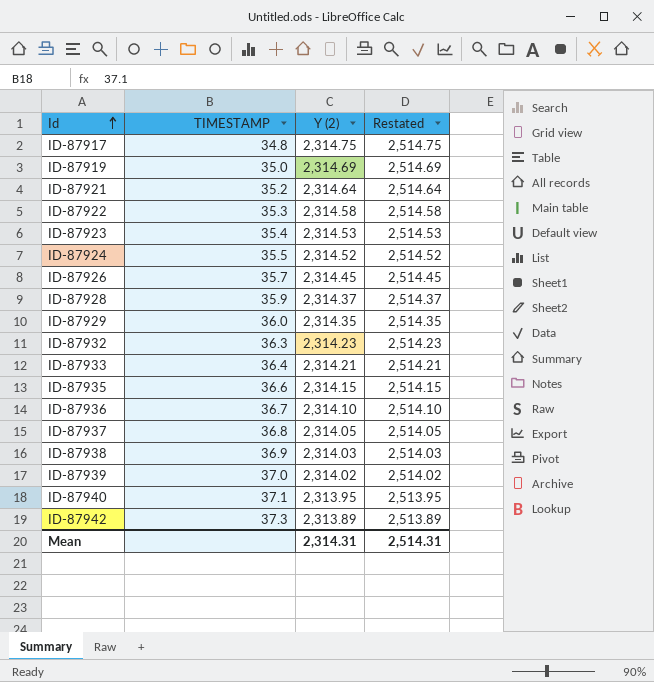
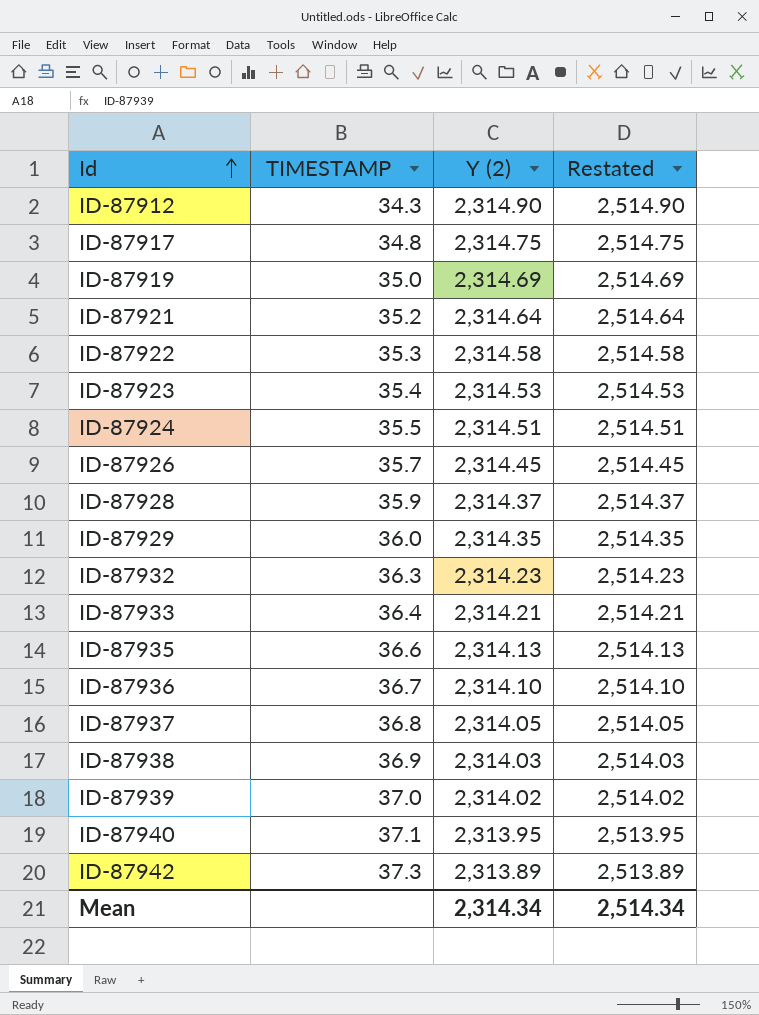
row ID-87912: none -> 34.3 | 2,314.90 | 2,514.90
ID-87924 | Y (2): 2,314.52 -> 2,314.51
ID-87924 | Restated: 2,514.52 -> 2,514.51
ID-87935 | Y (2): 2,314.15 -> 2,314.13
ID-87935 | Restated: 2,514.15 -> 2,514.13
Mean | Y (2): 2,314.31 -> 2,314.34
Mean | Restated: 2,514.31 -> 2,514.34

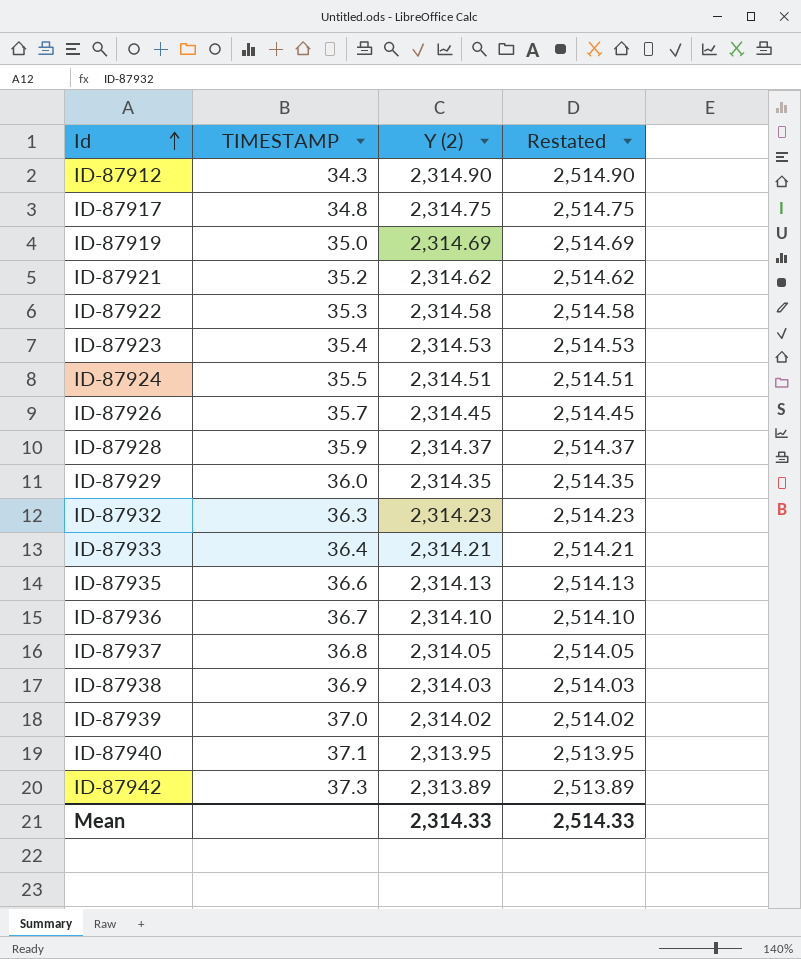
ID-87921 | Y (2): 2,314.64 -> 2,314.62
ID-87921 | Restated: 2,514.64 -> 2,514.62
Mean | Y (2): 2,314.34 -> 2,314.33
Mean | Restated: 2,514.34 -> 2,514.33

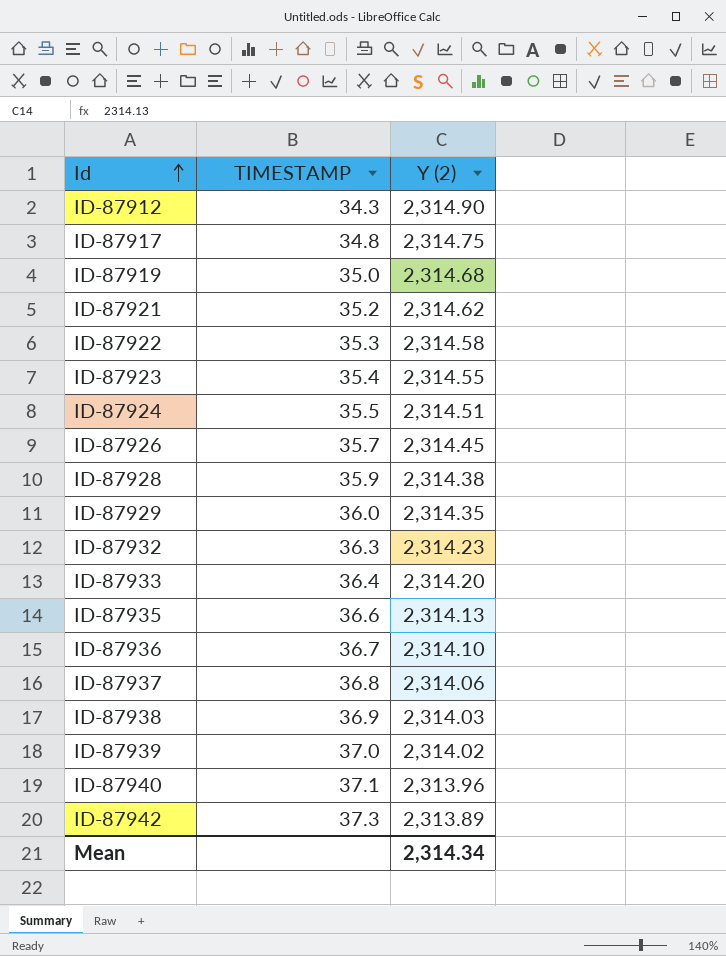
column Restated | formula: [Y (2)] + 200 -> none
ID-87919 | Y (2): 2,314.69 -> 2,314.68
ID-87923 | Y (2): 2,314.53 -> 2,314.55
ID-87928 | Y (2): 2,314.37 -> 2,314.38
ID-87933 | Y (2): 2,314.21 -> 2,314.20
ID-87937 | Y (2): 2,314.05 -> 2,314.06
ID-87940 | Y (2): 2,313.95 -> 2,313.96
Mean | Y (2): 2,314.33 -> 2,314.34

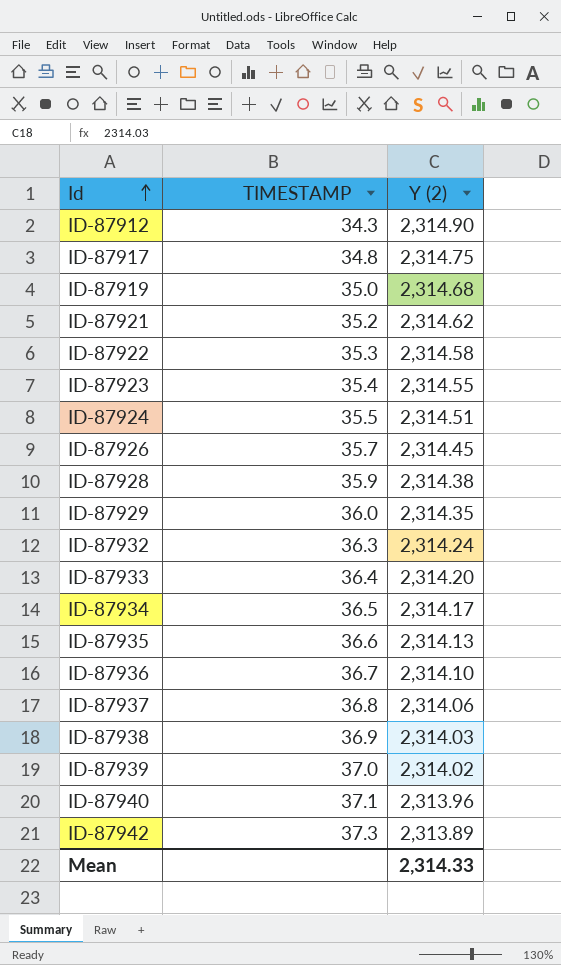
ID-87932 | Y (2): 2,314.23 -> 2,314.24
row ID-87934: none -> 36.5 | 2,314.17
Mean | Y (2): 2,314.34 -> 2,314.33

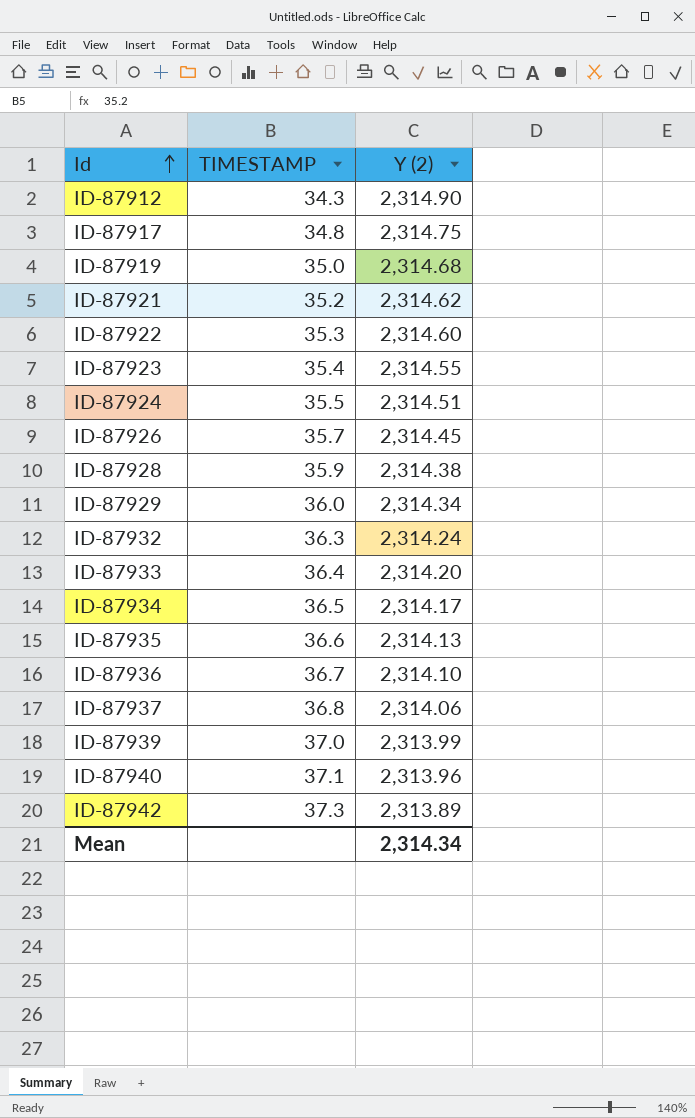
row ID-87938: 36.9 | 2,314.03 -> none
ID-87922 | Y (2): 2,314.58 -> 2,314.60
ID-87929 | Y (2): 2,314.35 -> 2,314.34
ID-87939 | Y (2): 2,314.02 -> 2,313.99
Mean | Y (2): 2,314.33 -> 2,314.34

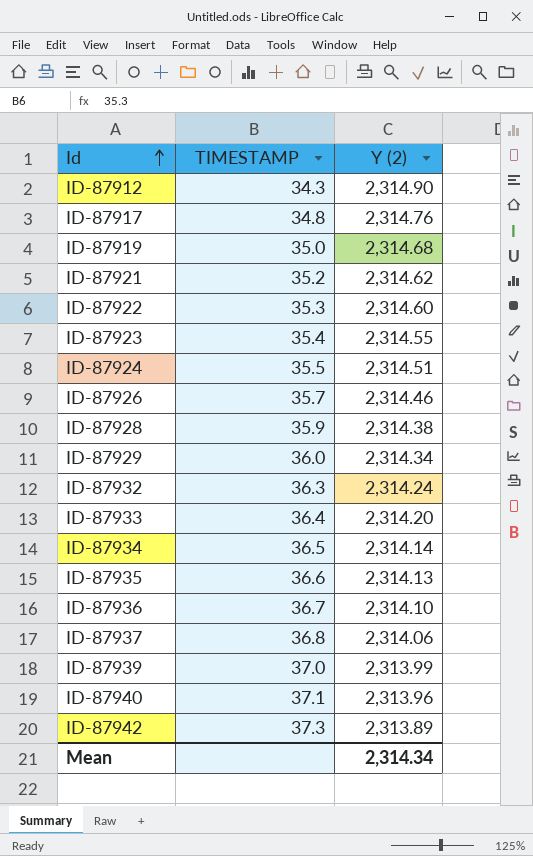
ID-87917 | Y (2): 2,314.75 -> 2,314.76
ID-87926 | Y (2): 2,314.45 -> 2,314.46
ID-87934 | Y (2): 2,314.17 -> 2,314.14

